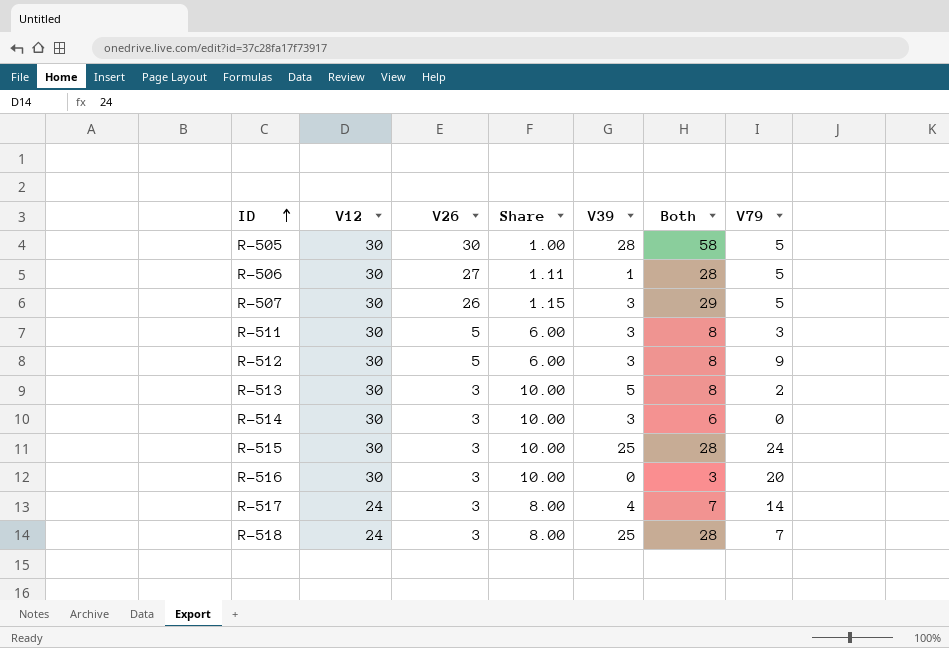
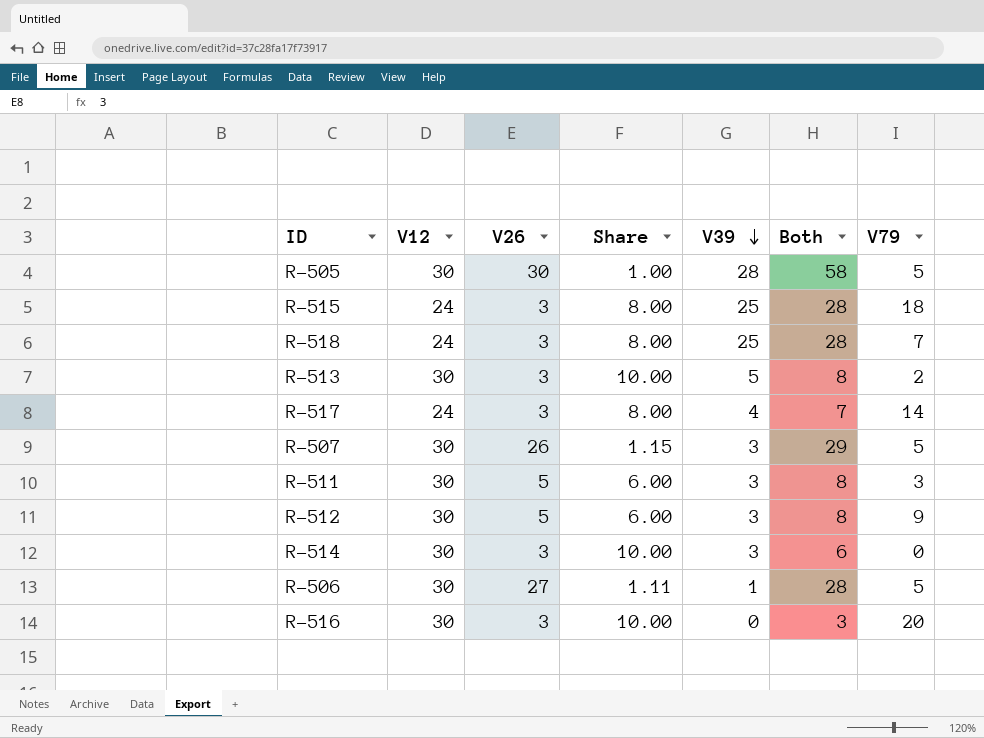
row order: ID ascending -> V39 descending
R-515 | V12: 30 -> 24
R-515 | Share: 10.00 -> 8.00
R-515 | V79: 24 -> 18

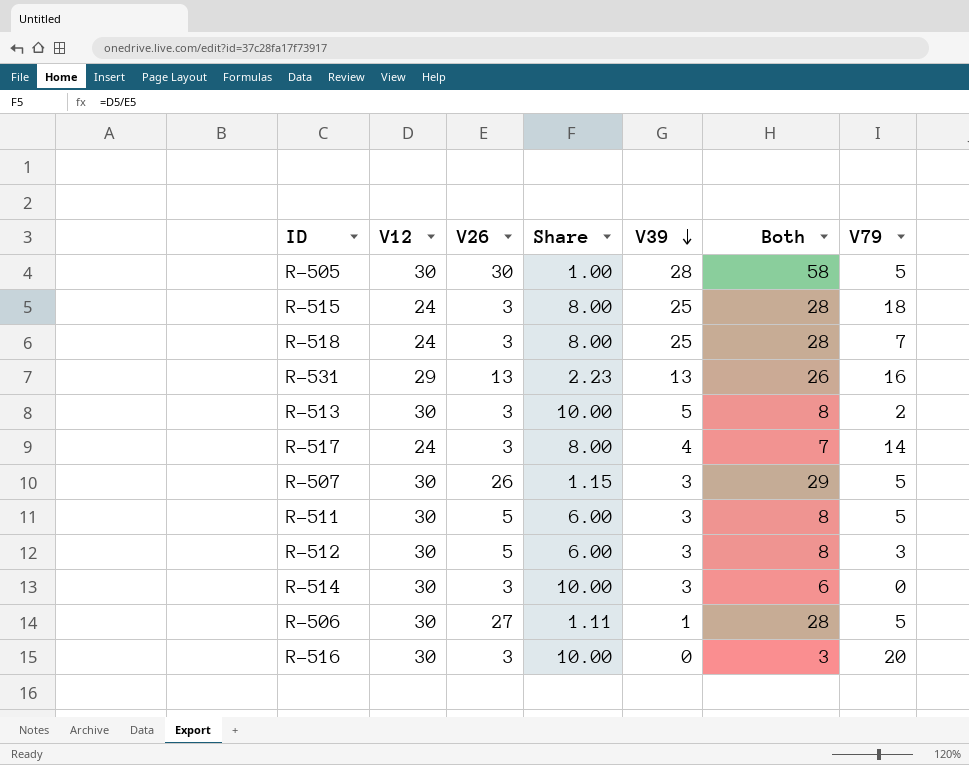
row R-531: none -> 29 | 13 | 2.23 | 13 | 26 | 16
R-511 | V79: 3 -> 5
R-512 | V79: 9 -> 3

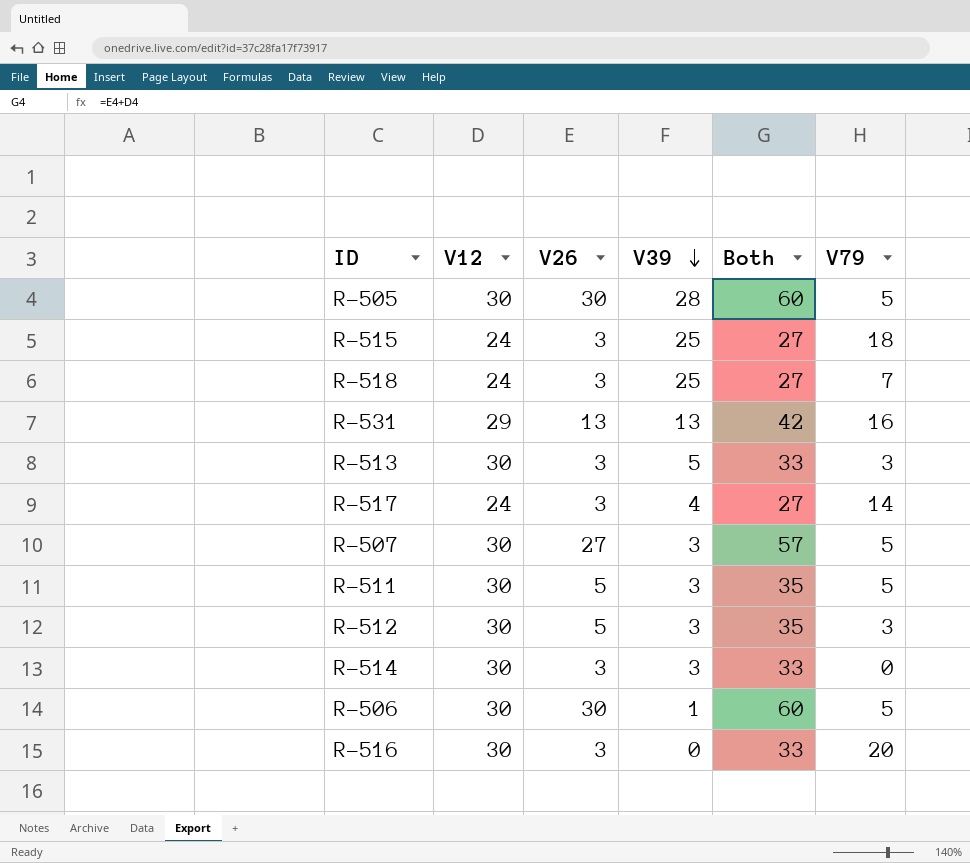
column Share | formula: [V12] / [V26] -> none
column Both | formula: [V26] + [V39] -> [V12] + [V26]
R-513 | V79: 2 -> 3
R-507 | V26: 26 -> 27
R-506 | V26: 27 -> 30

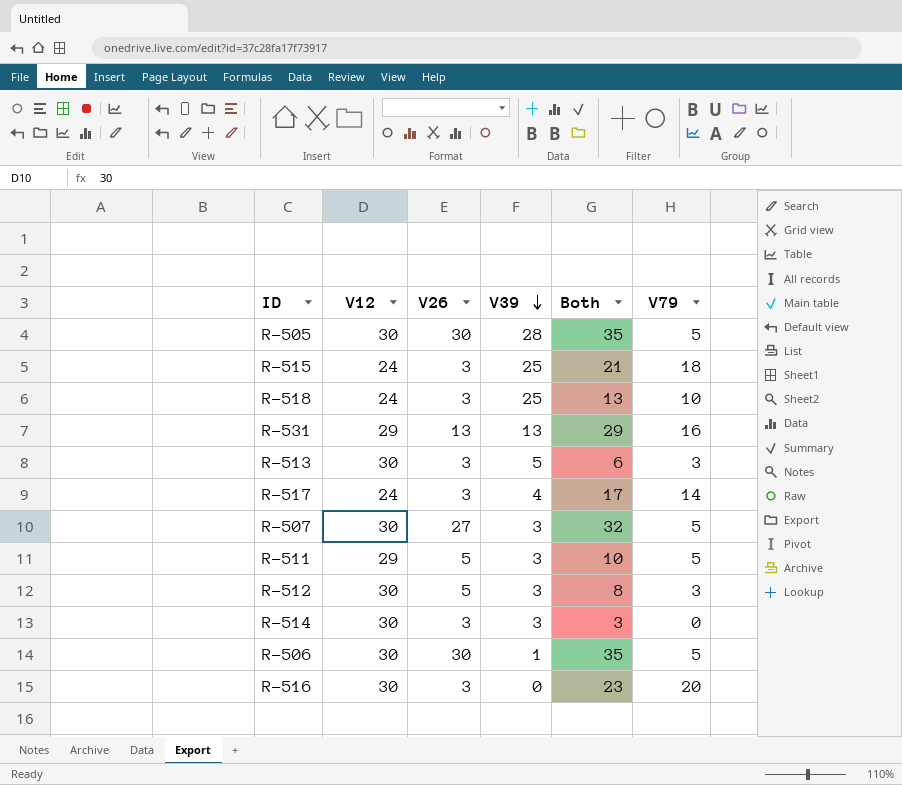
column Both | formula: [V12] + [V26] -> [V26] + [V79]
R-518 | V79: 7 -> 10
R-511 | V12: 30 -> 29

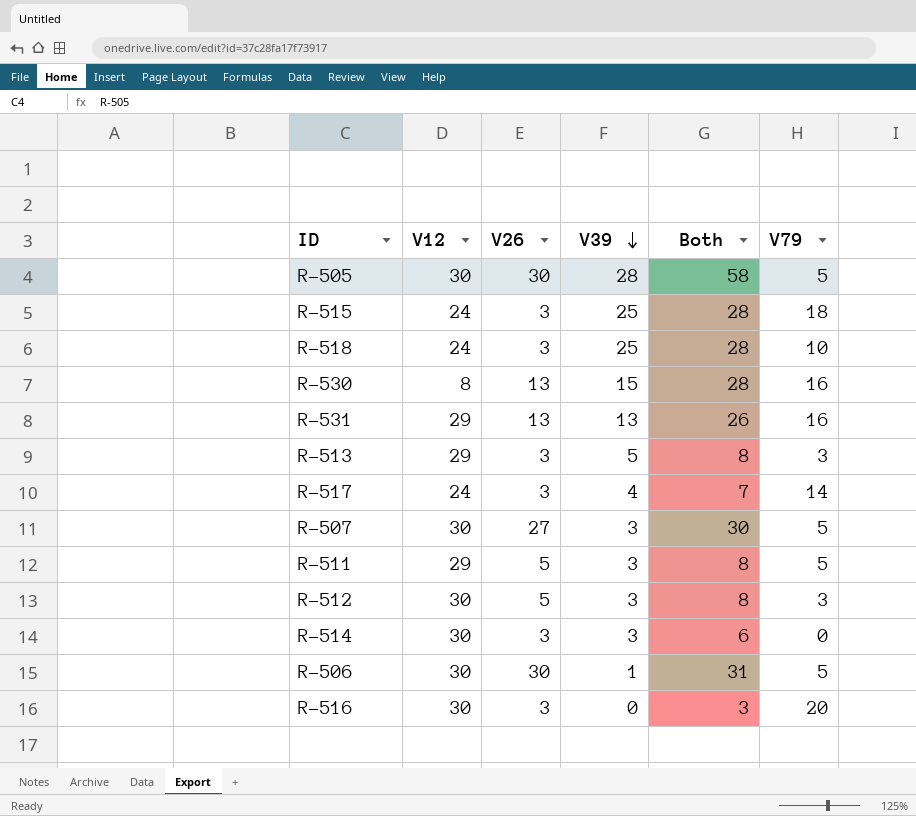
column Both | formula: [V26] + [V79] -> [V26] + [V39]
row R-530: none -> 8 | 13 | 15 | 28 | 16
R-513 | V12: 30 -> 29

